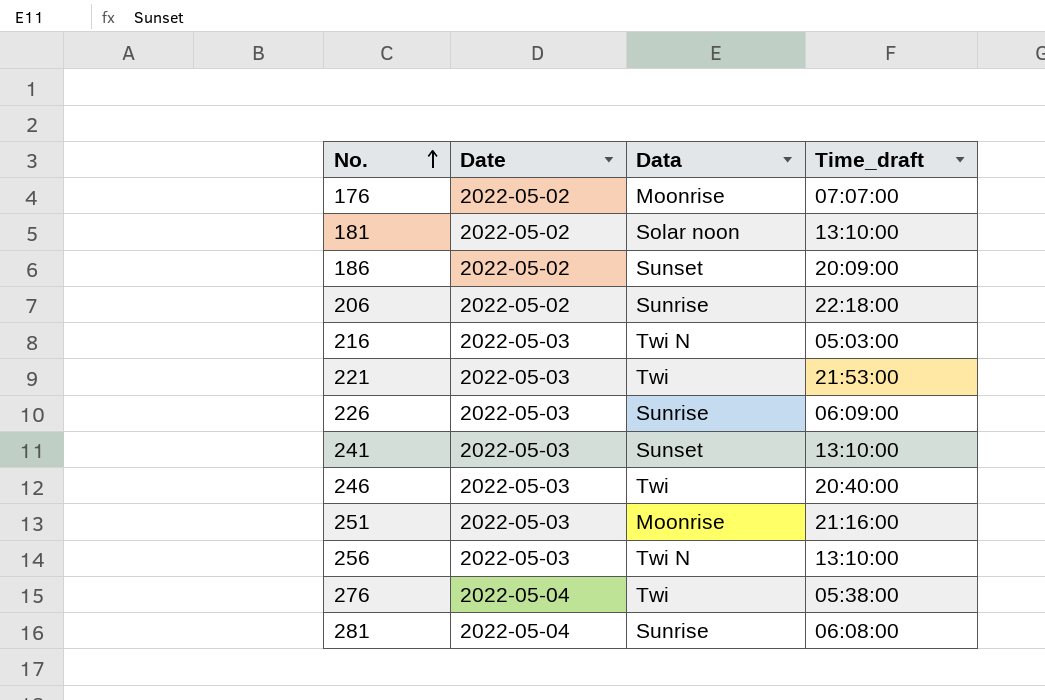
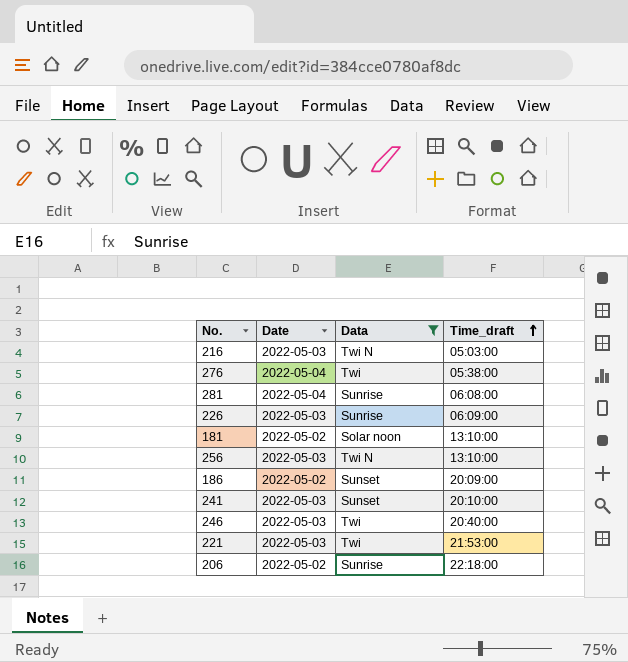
filter: none -> Data != Moonrise
row order: No. ascending -> Time_draft ascending
241 | Time_draft: 13:10:00 -> 20:10:00

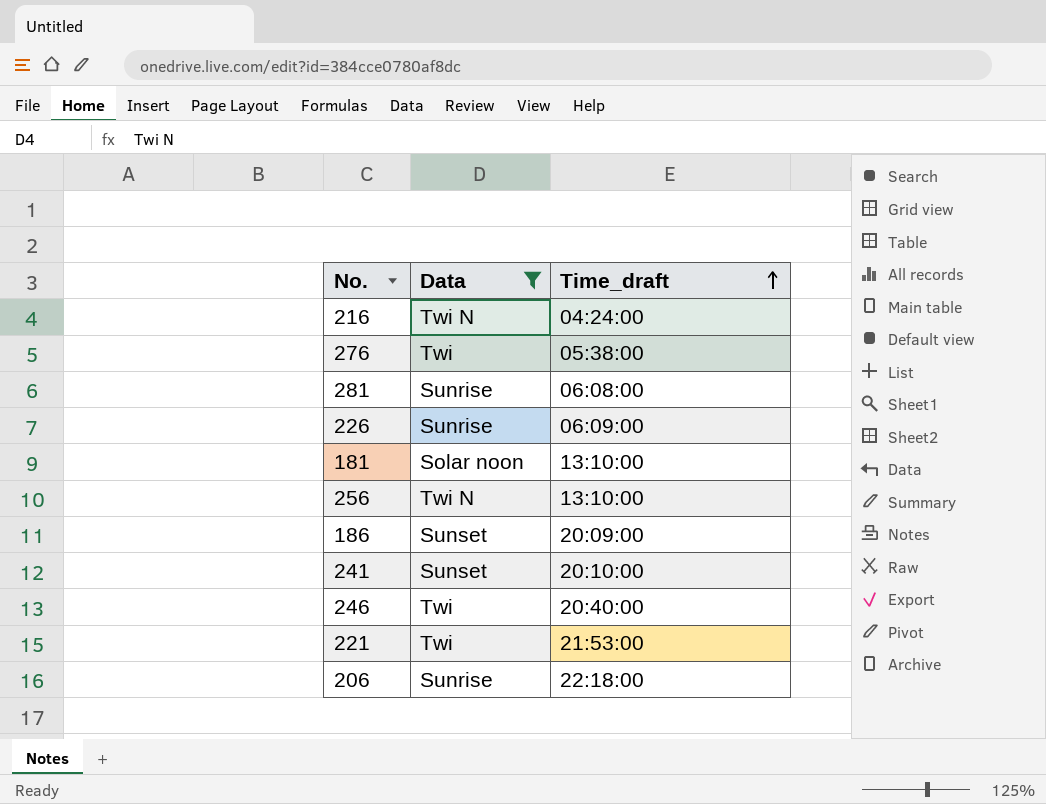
column Date | position: 2 -> none
216 | Time_draft: 05:03:00 -> 04:24:00

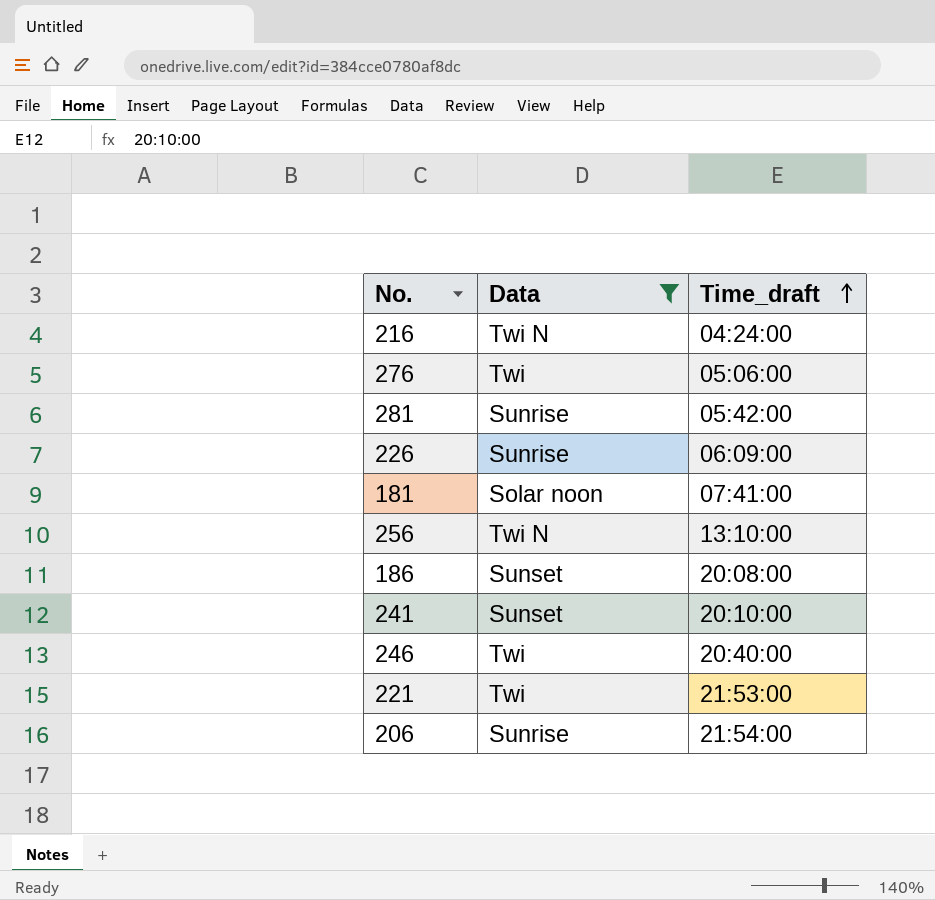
276 | Time_draft: 05:38:00 -> 05:06:00
281 | Time_draft: 06:08:00 -> 05:42:00
181 | Time_draft: 13:10:00 -> 07:41:00
186 | Time_draft: 20:09:00 -> 20:08:00
206 | Time_draft: 22:18:00 -> 21:54:00

